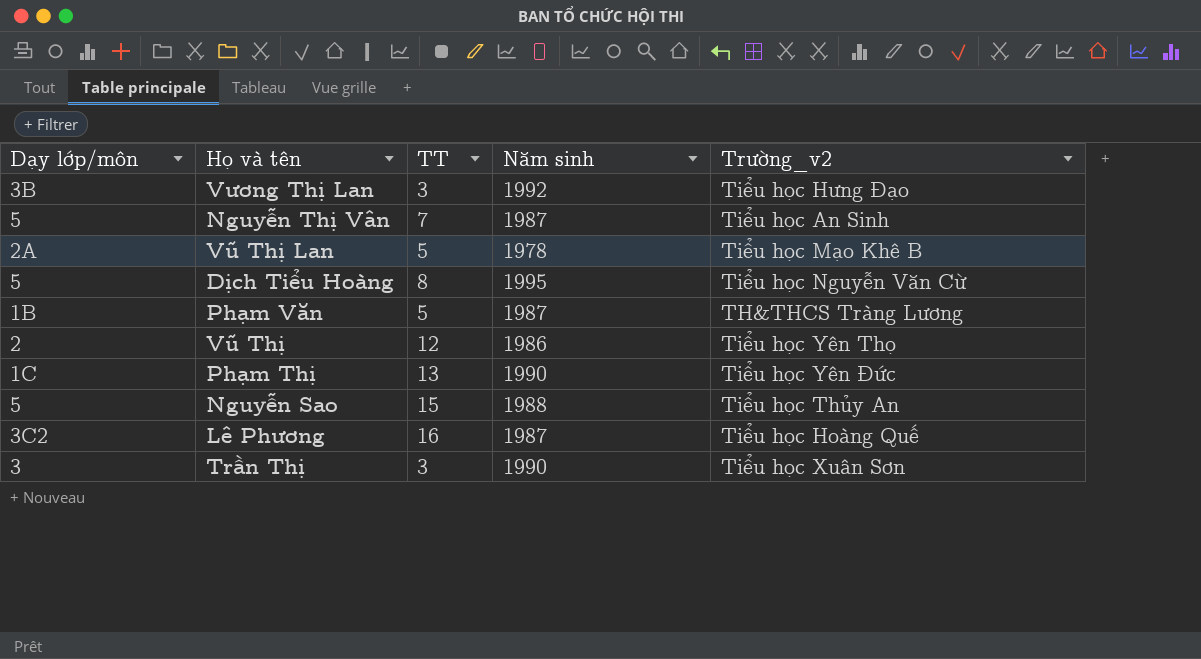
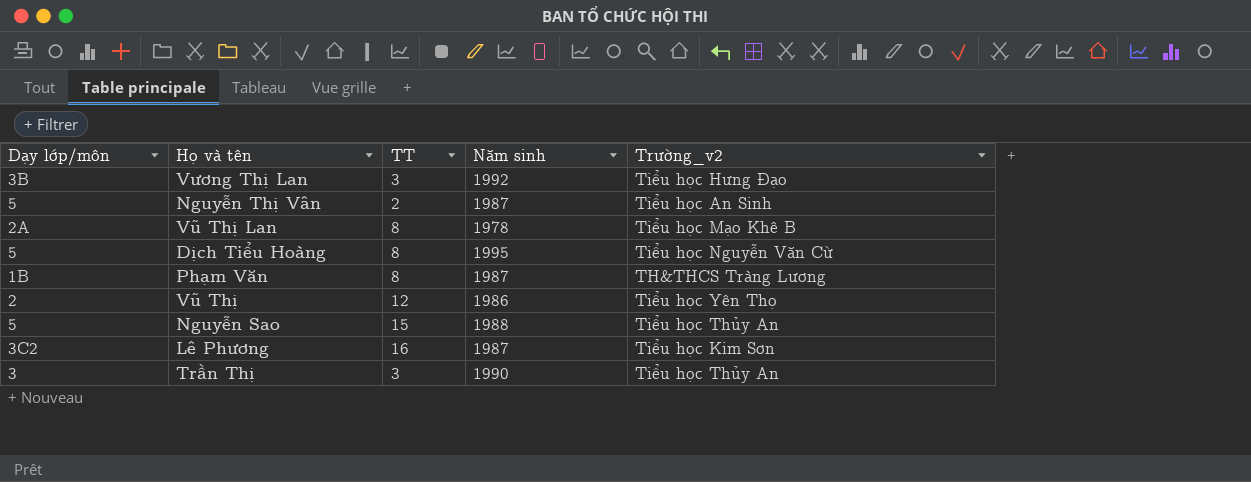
row Phạm Thị: 1C | 13 | 1990 | Tiểu học Yên Đức -> none
Nguyễn Thị Vân | TT: 7 -> 2
Vũ Thị Lan | TT: 5 -> 8
Phạm Văn | TT: 5 -> 8
Lê Phương | Trường_v2: Tiểu học Hoàng Quế -> Tiểu học Kim Sơn
Trần Thị | Trường_v2: Tiểu học Xuân Sơn -> Tiểu học Thủy An

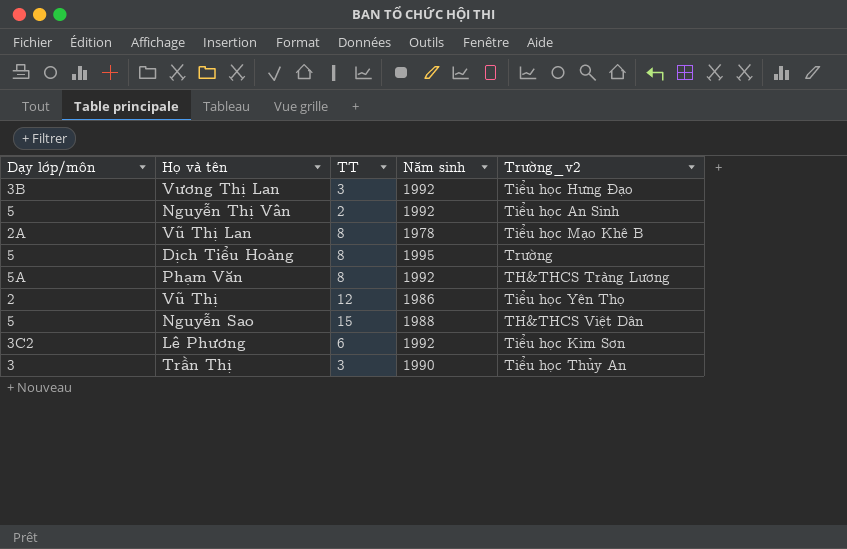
Nguyễn Thị Vân | Năm sinh: 1987 -> 1992
Dịch Tiểu Hoàng | Trường_v2: Tiểu học Nguyễn Văn Cừ -> Trường
Phạm Văn | Dạy lớp/môn: 1B -> 5A
Phạm Văn | Năm sinh: 1987 -> 1992
Nguyễn Sao | Trường_v2: Tiểu học Thủy An -> TH&THCS Việt Dân
Lê Phương | TT: 16 -> 6
Lê Phương | Năm sinh: 1987 -> 1992

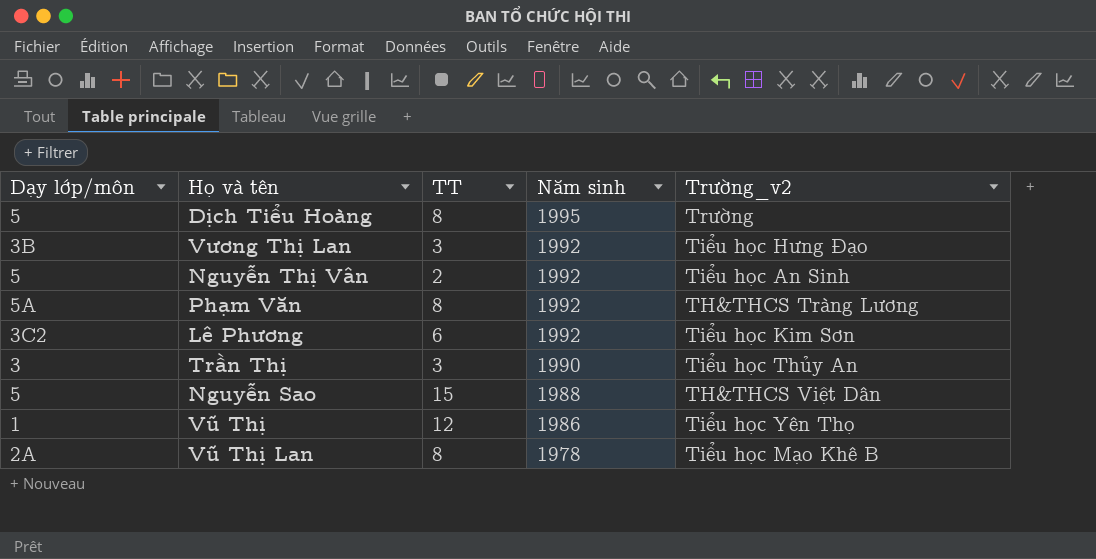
row order: none -> Năm sinh descending
Vũ Thị | Dạy lớp/môn: 2 -> 1

